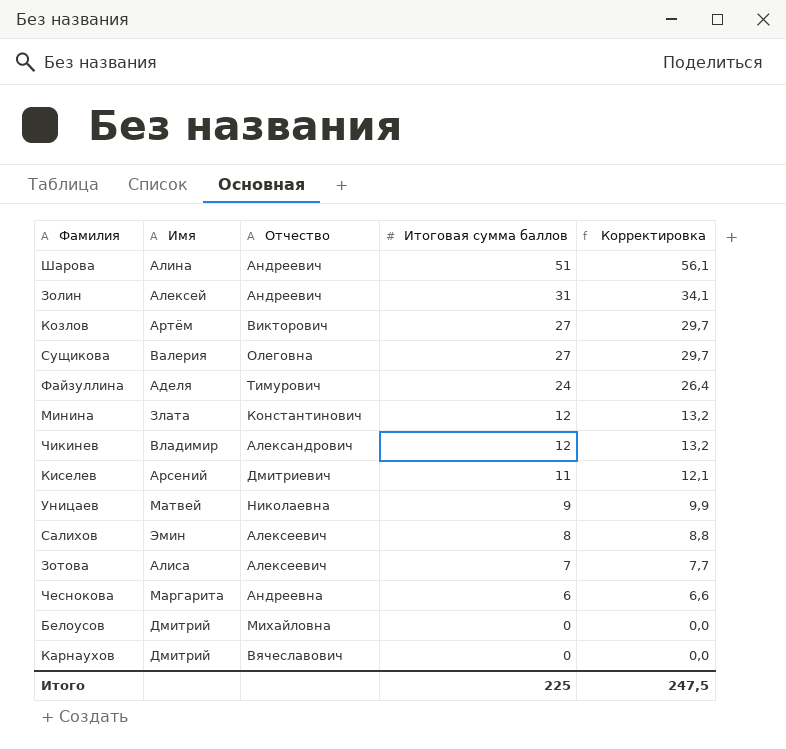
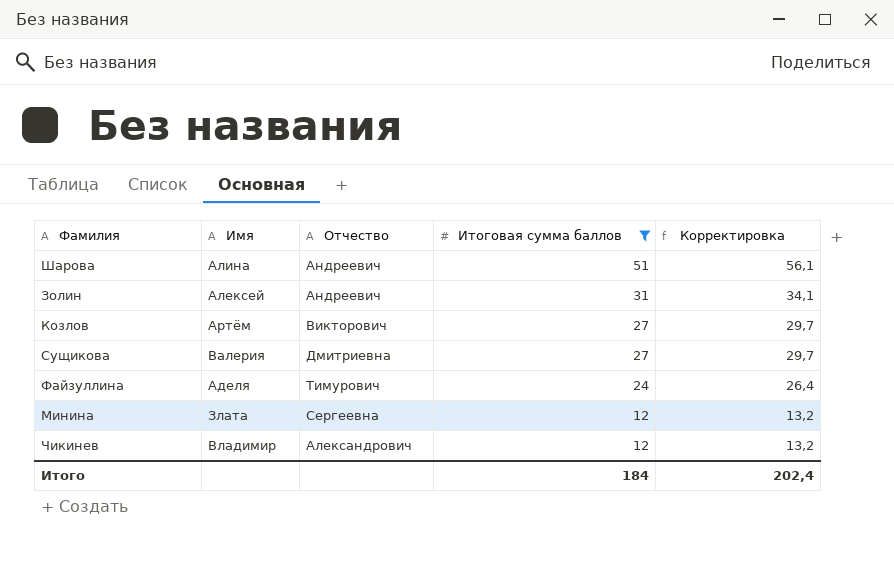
filter: none -> Итоговая сумма баллов >= 12
Сущикова | Отчество: Олеговна -> Дмитриевна
Минина | Отчество: Константинович -> Сергеевна
Итого | Итоговая сумма баллов: 225 -> 184
Итого | Корректировка: 247,5 -> 202,4

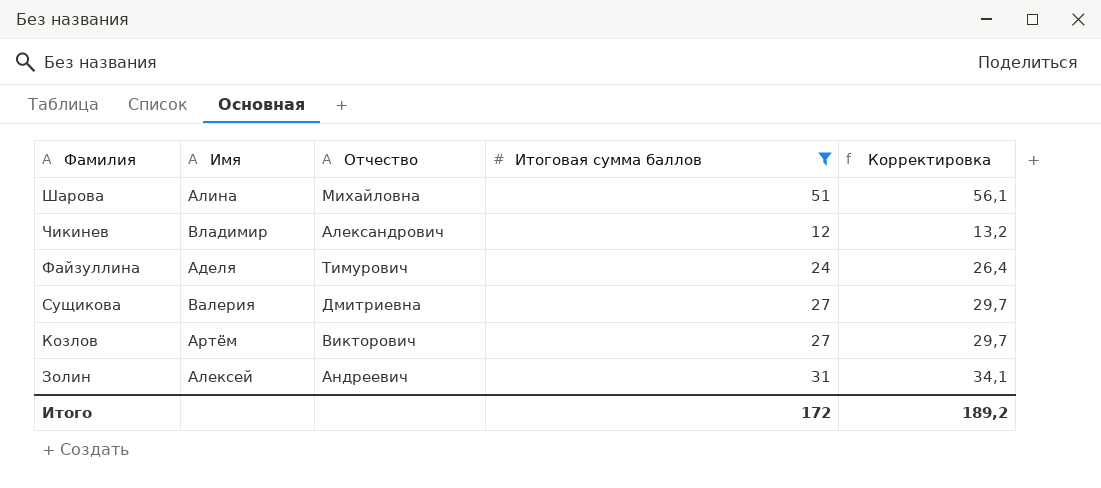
row order: Итоговая сумма баллов descending -> Фамилия descending
row Минина: Злата | Сергеевна | 12 | 13,2 -> none
Шарова | Отчество: Андреевич -> Михайловна
Итого | Итоговая сумма баллов: 184 -> 172
Итого | Корректировка: 202,4 -> 189,2

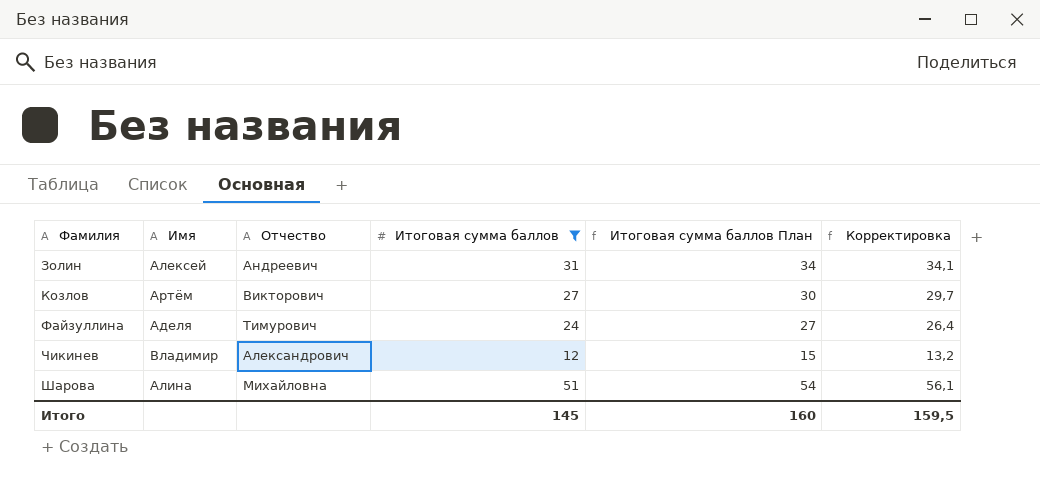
row order: Фамилия descending -> Фамилия ascending
column Итоговая сумма баллов План | formula: none -> [Итоговая сумма баллов] + 3
row Сущикова: Валерия | Дмитриевна | 27 | 29,7 -> none
Итого | Итоговая сумма баллов: 172 -> 145
Итого | Корректировка: 189,2 -> 159,5

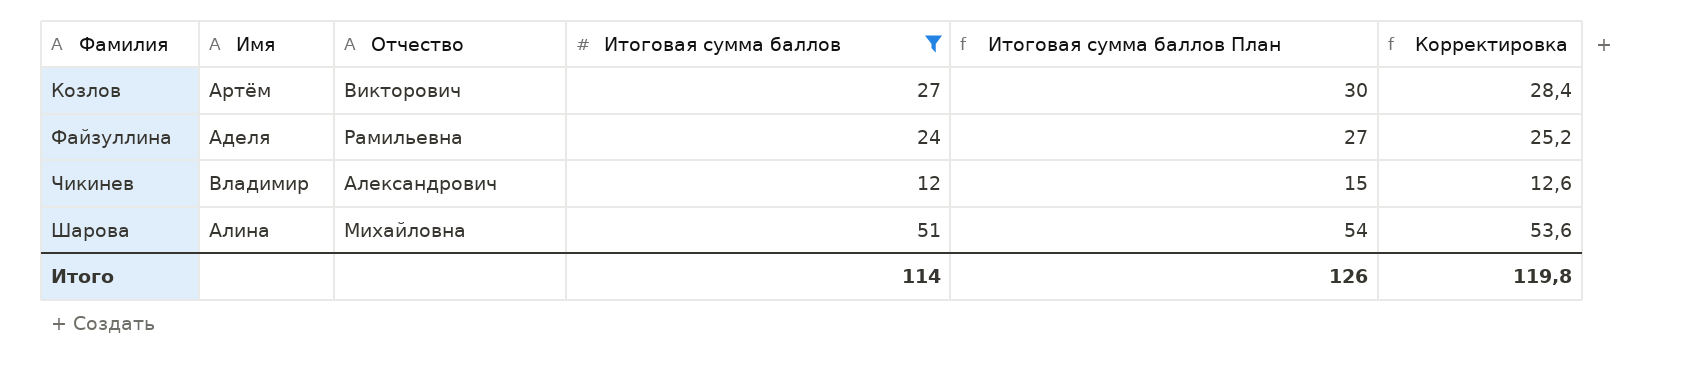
column Корректировка | formula: [Итоговая сумма баллов] * 1,1 -> [Итоговая сумма баллов] * 1,05
row Золин: Алексей | Андреевич | 31 | 34 | 34,1 -> none
Файзуллина | Отчество: Тимурович -> Рамильевна
Итого | Итоговая сумма баллов: 145 -> 114
Итого | Итоговая сумма баллов План: 160 -> 126
Итого | Корректировка: 159,5 -> 119,8

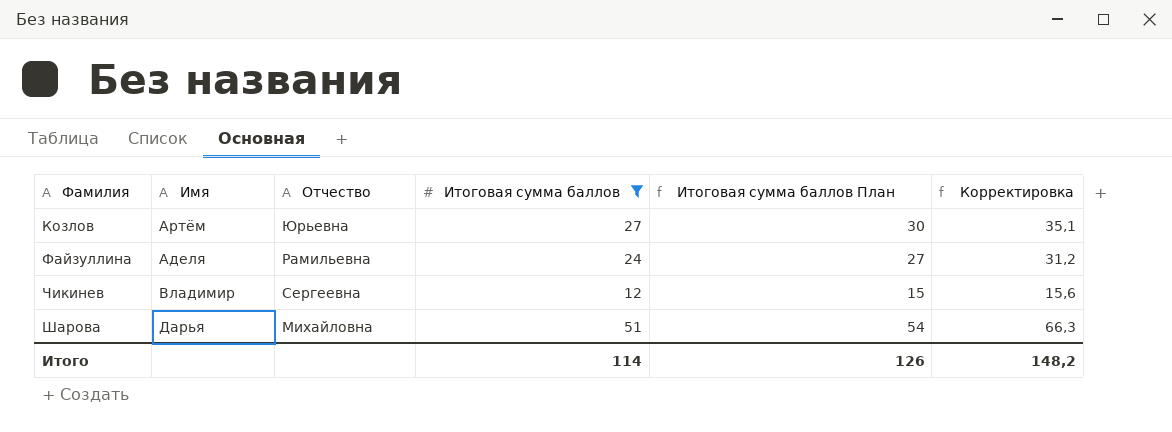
column Корректировка | formula: [Итоговая сумма баллов] * 1,05 -> [Итоговая сумма баллов] * 1,3
Козлов | Отчество: Викторович -> Юрьевна
Чикинев | Отчество: Александрович -> Сергеевна
Шарова | Имя: Алина -> Дарья
Итого | Корректировка: 119,8 -> 148,2

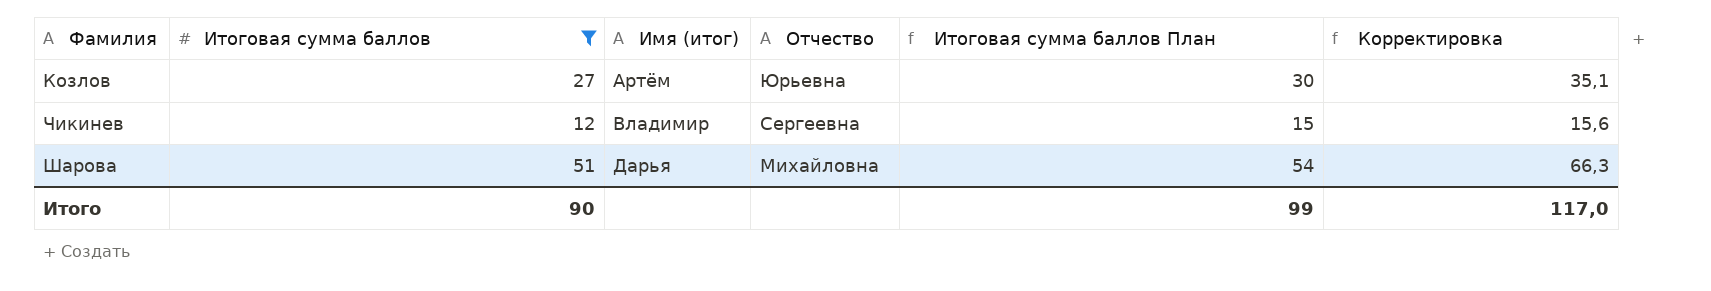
column Итоговая сумма баллов | position: 4 -> 2
column name: Имя -> Имя (итог)
row Файзуллина: Аделя | Рамильевна | 24 | 27 | 31,2 -> none
Итого | Итоговая сумма баллов: 114 -> 90
Итого | Итоговая сумма баллов План: 126 -> 99
Итого | Корректировка: 148,2 -> 117,0

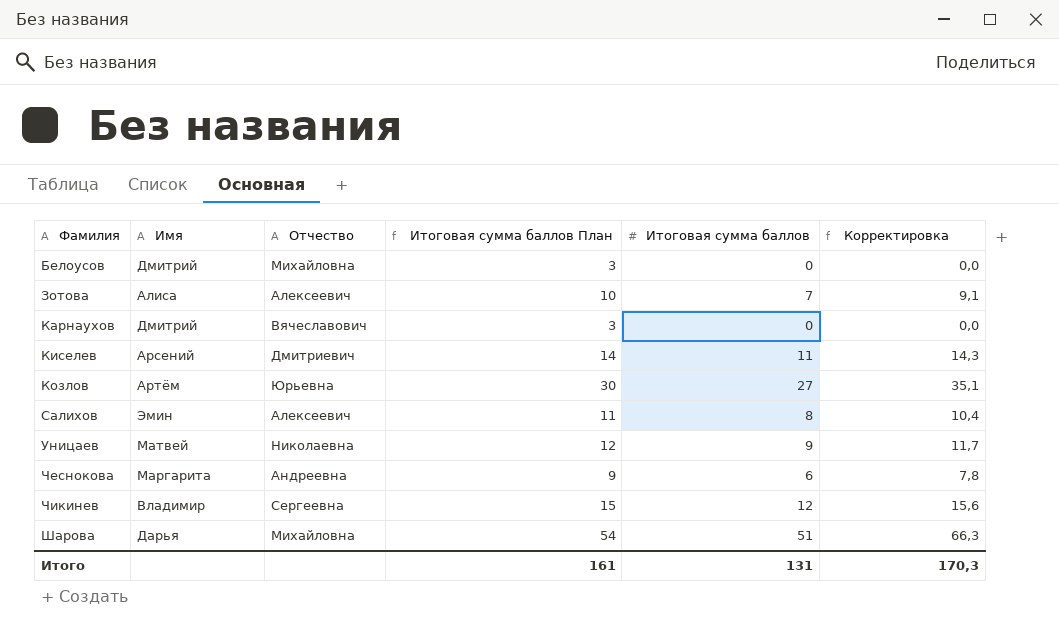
filter: Итоговая сумма баллов >= 12 -> none
column name: Имя (итог) -> Имя
column Итоговая сумма баллов | position: 2 -> 5
Итого | Итоговая сумма баллов План: 99 -> 161
Итого | Итоговая сумма баллов: 90 -> 131
Итого | Корректировка: 117,0 -> 170,3

